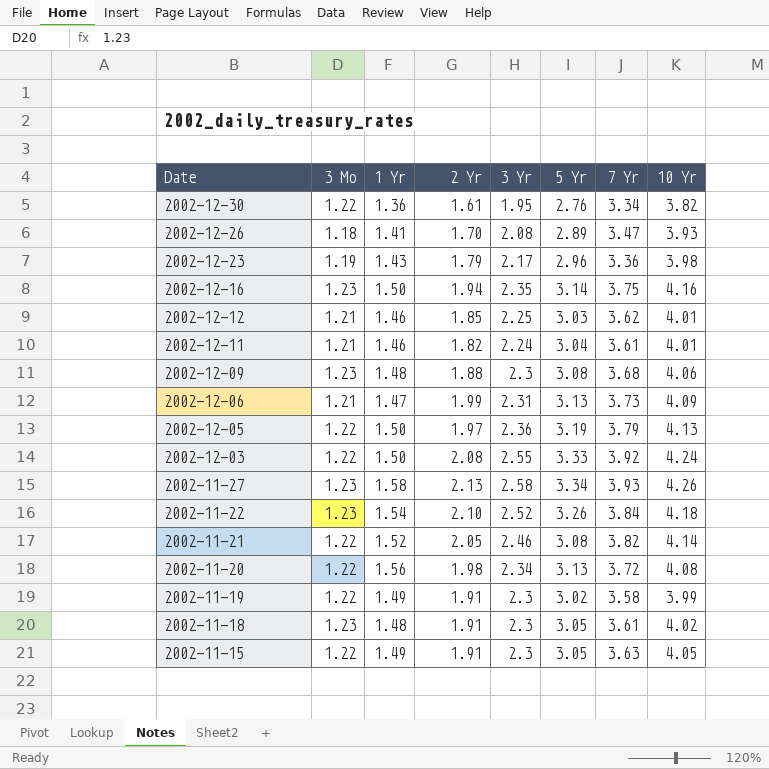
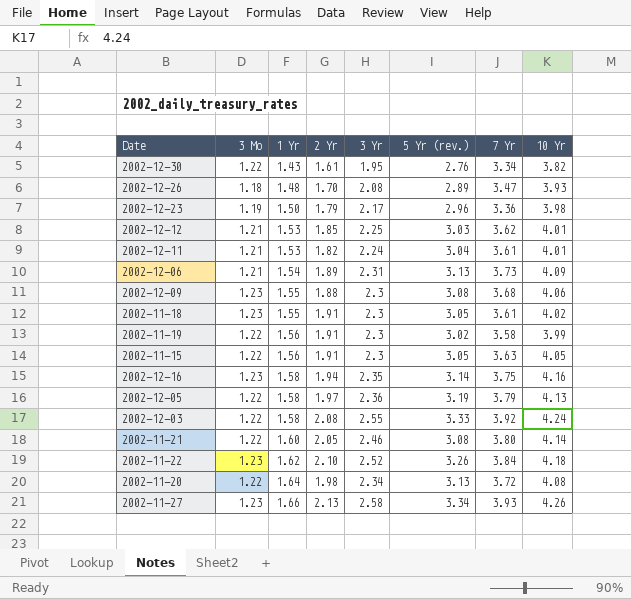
row order: Date descending -> 1 Yr ascending
column name: 5 Yr -> 5 Yr (rev.)
2002-12-30 | 1 Yr: 1.36 -> 1.43
2002-12-26 | 1 Yr: 1.41 -> 1.48
2002-12-23 | 1 Yr: 1.43 -> 1.50
2002-12-12 | 1 Yr: 1.46 -> 1.53
2002-12-11 | 1 Yr: 1.46 -> 1.53
2002-12-06 | 1 Yr: 1.47 -> 1.54
2002-12-06 | 2 Yr: 1.99 -> 1.89
2002-12-09 | 1 Yr: 1.48 -> 1.55
2002-11-18 | 1 Yr: 1.48 -> 1.55
2002-11-19 | 1 Yr: 1.49 -> 1.56
2002-11-15 | 1 Yr: 1.49 -> 1.56
2002-12-16 | 1 Yr: 1.50 -> 1.58
2002-12-05 | 1 Yr: 1.50 -> 1.58
2002-12-03 | 1 Yr: 1.50 -> 1.58
2002-11-21 | 1 Yr: 1.52 -> 1.60
2002-11-21 | 7 Yr: 3.82 -> 3.80
2002-11-22 | 1 Yr: 1.54 -> 1.62
2002-11-20 | 1 Yr: 1.56 -> 1.64
2002-11-27 | 1 Yr: 1.58 -> 1.66

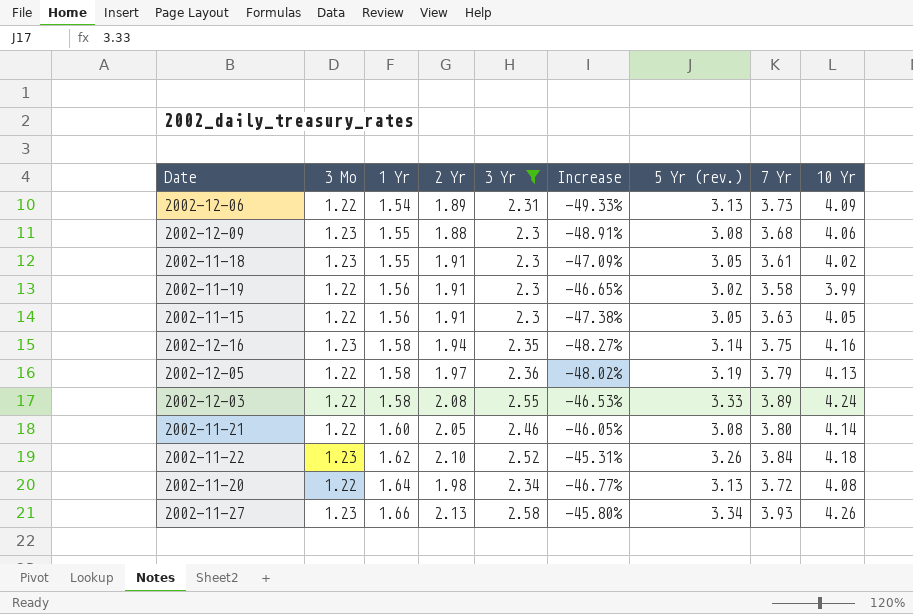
filter: none -> 3 Yr >= 2.3
column Increase | formula: none -> ([2 Yr] - [7 Yr]) / [7 Yr]
2002-12-06 | 3 Mo: 1.21 -> 1.22
2002-12-03 | 7 Yr: 3.92 -> 3.89

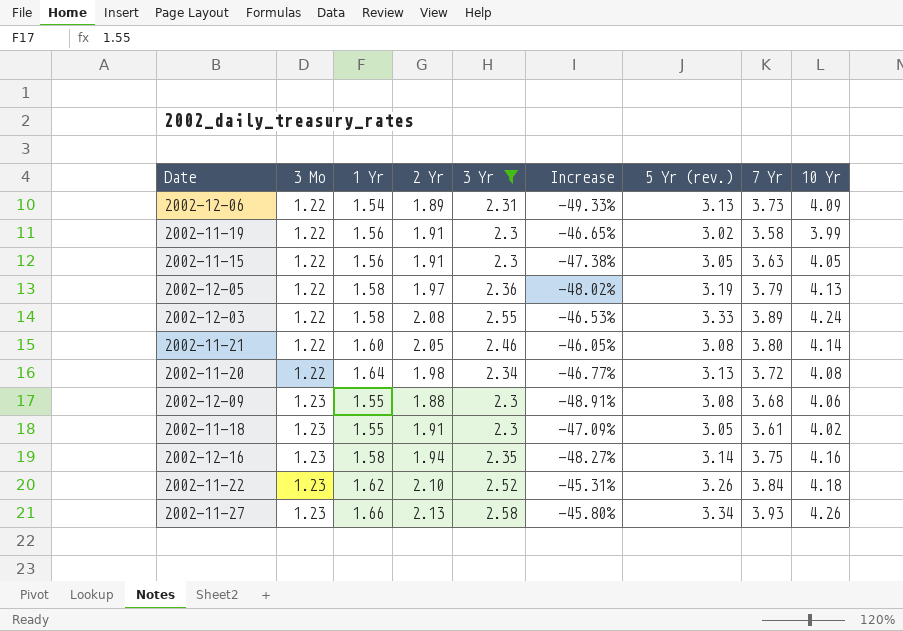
row order: 1 Yr ascending -> 3 Mo ascending

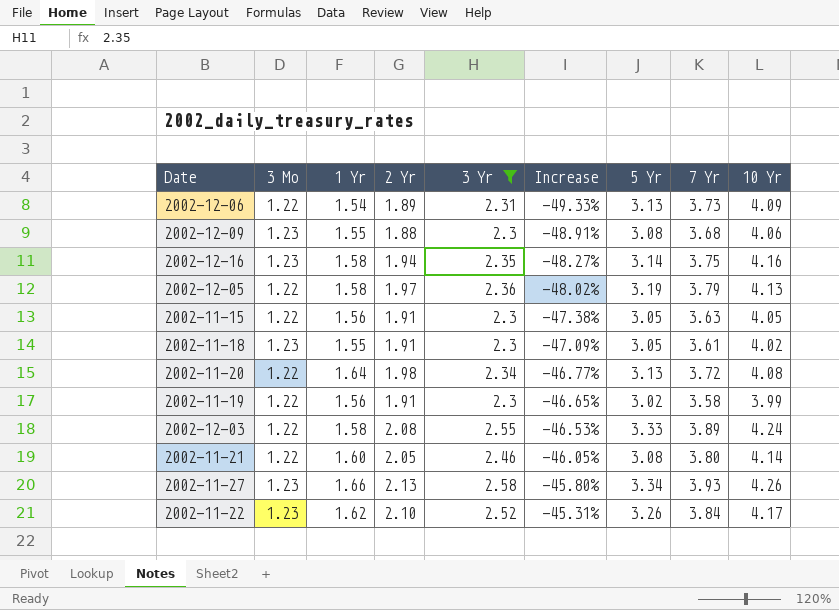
row order: 3 Mo ascending -> Increase ascending
column name: 5 Yr (rev.) -> 5 Yr
2002-11-22 | 10 Yr: 4.18 -> 4.17

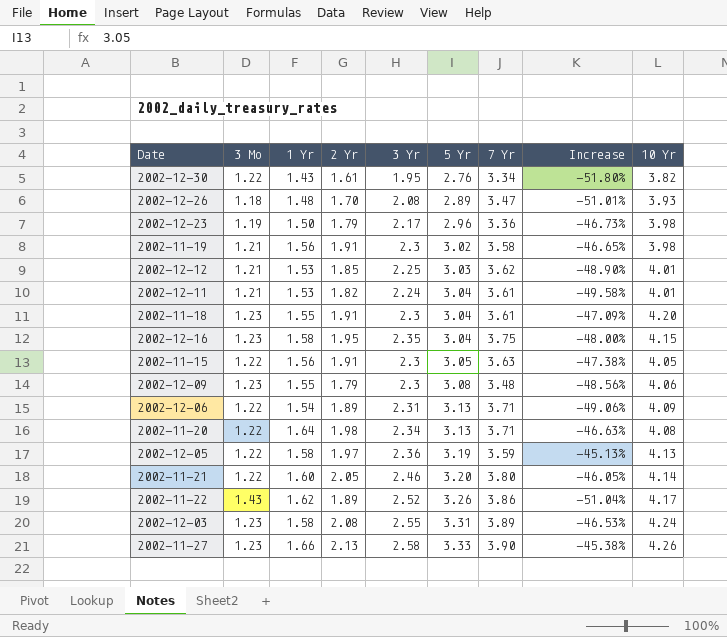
filter: 3 Yr >= 2.3 -> none
row order: Increase ascending -> 5 Yr ascending
column Increase | position: 6 -> 8
2002-11-19 | 3 Mo: 1.22 -> 1.21
2002-11-19 | 10 Yr: 3.99 -> 3.98
2002-11-18 | 5 Yr: 3.05 -> 3.04
2002-11-18 | 10 Yr: 4.02 -> 4.20
2002-12-16 | 2 Yr: 1.94 -> 1.95
2002-12-16 | 5 Yr: 3.14 -> 3.04
2002-12-16 | Increase: -48.27% -> -48.00%
2002-12-16 | 10 Yr: 4.16 -> 4.15
2002-12-09 | 2 Yr: 1.88 -> 1.79
2002-12-09 | 7 Yr: 3.68 -> 3.48
2002-12-09 | Increase: -48.91% -> -48.56%
2002-12-06 | 7 Yr: 3.73 -> 3.71
2002-12-06 | Increase: -49.33% -> -49.06%
2002-11-20 | 7 Yr: 3.72 -> 3.71
2002-11-20 | Increase: -46.77% -> -46.63%
2002-12-05 | 7 Yr: 3.79 -> 3.59
2002-12-05 | Increase: -48.02% -> -45.13%
2002-11-21 | 5 Yr: 3.08 -> 3.20
2002-11-22 | 3 Mo: 1.23 -> 1.43
2002-11-22 | 2 Yr: 2.10 -> 1.89
2002-11-22 | 7 Yr: 3.84 -> 3.86
2002-11-22 | Increase: -45.31% -> -51.04%
2002-12-03 | 3 Mo: 1.22 -> 1.23
2002-12-03 | 5 Yr: 3.33 -> 3.31
2002-11-27 | 5 Yr: 3.34 -> 3.33
2002-11-27 | 7 Yr: 3.93 -> 3.90
2002-11-27 | Increase: -45.80% -> -45.38%

